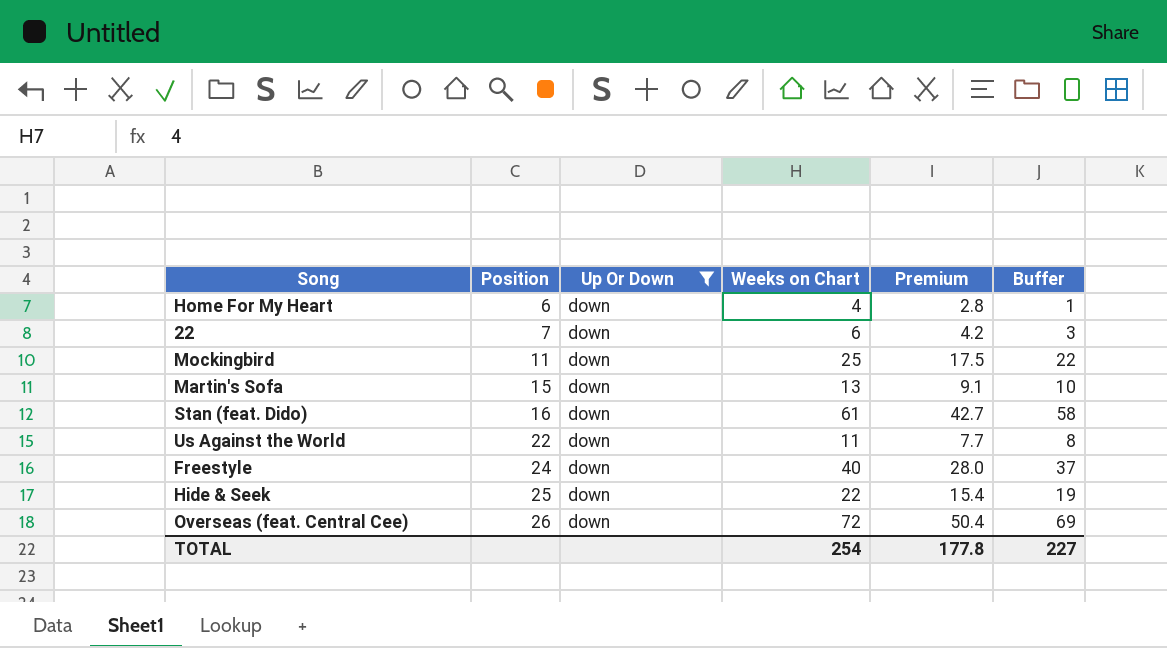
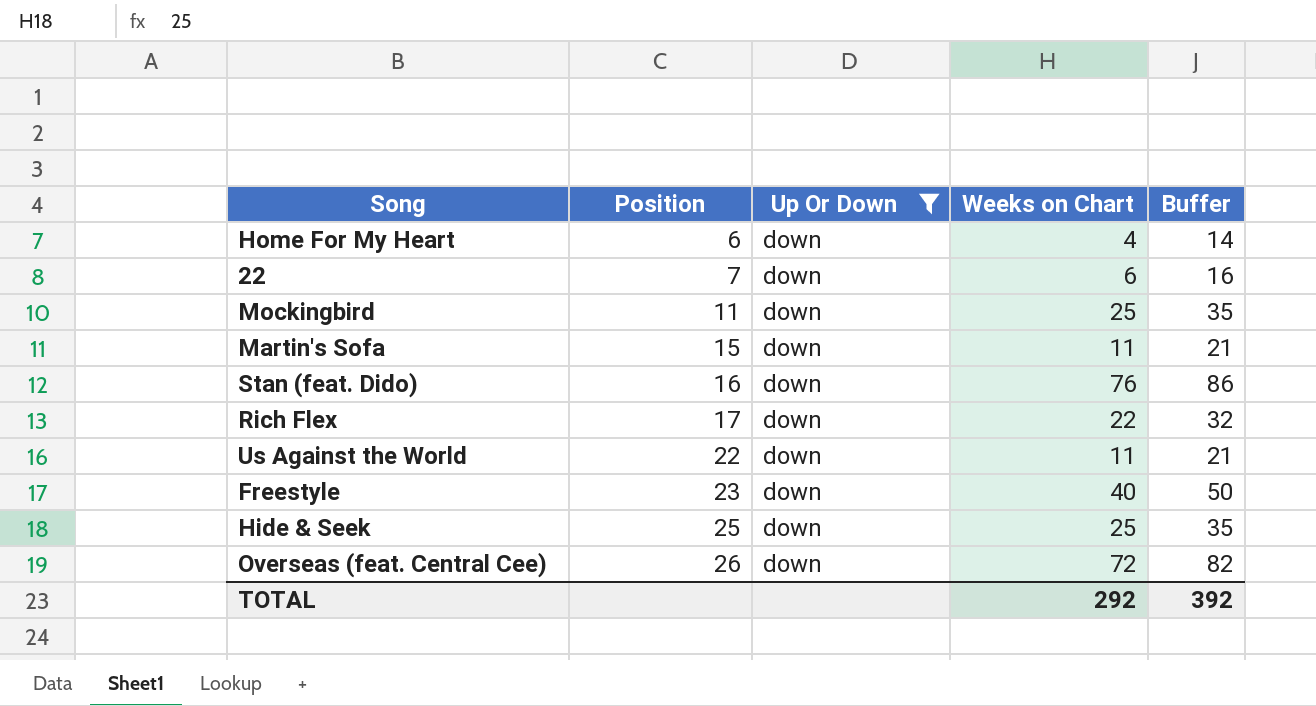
column Premium | formula: [Weeks on Chart] * 0.7 -> none
column Buffer | formula: [Weeks on Chart] - 3 -> [Weeks on Chart] + 10
Martin's Sofa | Weeks on Chart: 13 -> 11
Stan (feat. Dido) | Weeks on Chart: 61 -> 76
row Rich Flex: none -> 17 | down | 22 | 32
Freestyle | Position: 24 -> 23
Hide & Seek | Weeks on Chart: 22 -> 25
TOTAL | Weeks on Chart: 254 -> 292
TOTAL | Buffer: 227 -> 392

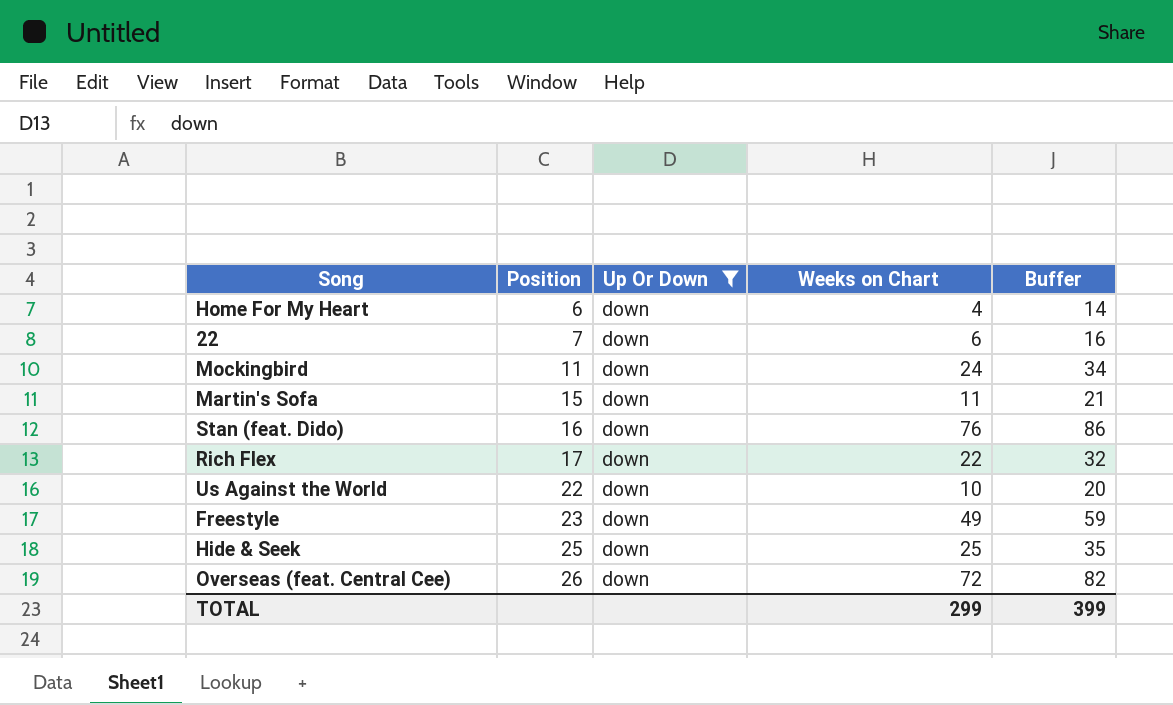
Mockingbird | Weeks on Chart: 25 -> 24
Mockingbird | Buffer: 35 -> 34
Us Against the World | Weeks on Chart: 11 -> 10
Us Against the World | Buffer: 21 -> 20
Freestyle | Weeks on Chart: 40 -> 49
Freestyle | Buffer: 50 -> 59
TOTAL | Weeks on Chart: 292 -> 299
TOTAL | Buffer: 392 -> 399

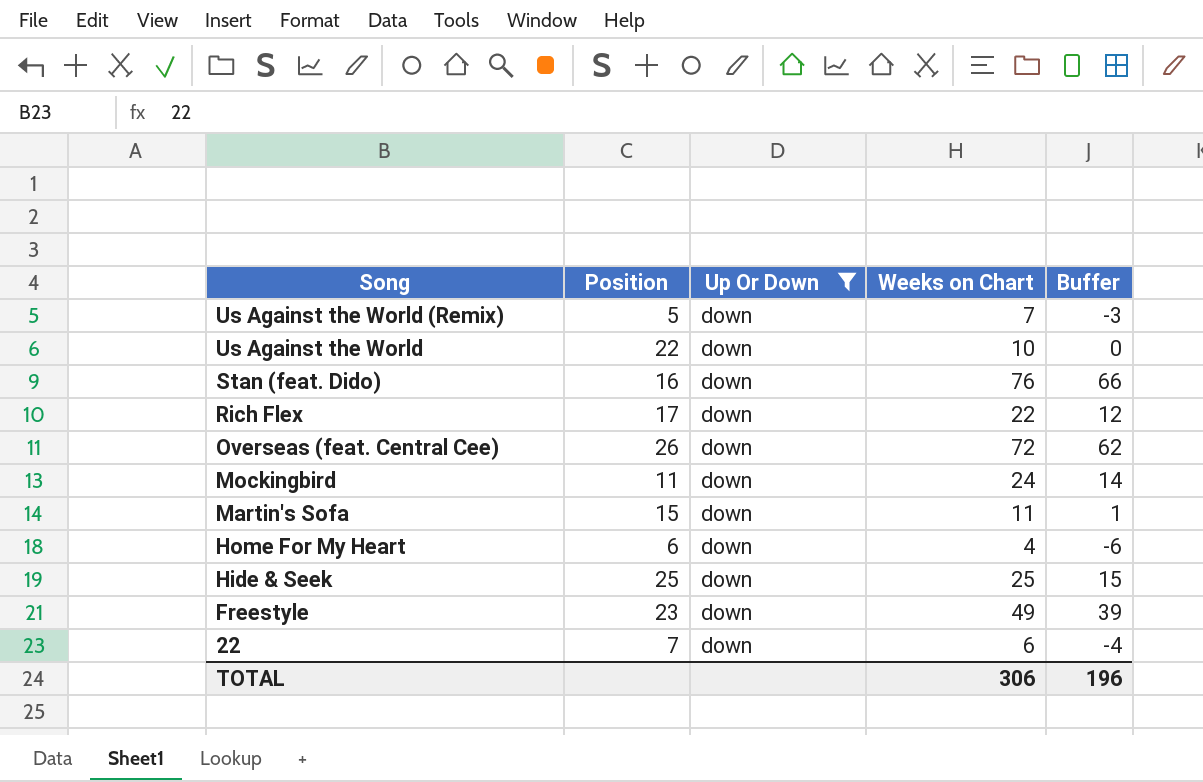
row order: Position ascending -> Song descending
column Buffer | formula: [Weeks on Chart] + 10 -> [Weeks on Chart] - 10
row Us Against the World (Remix): none -> 5 | down | 7 | -3
TOTAL | Weeks on Chart: 299 -> 306
TOTAL | Buffer: 399 -> 196

